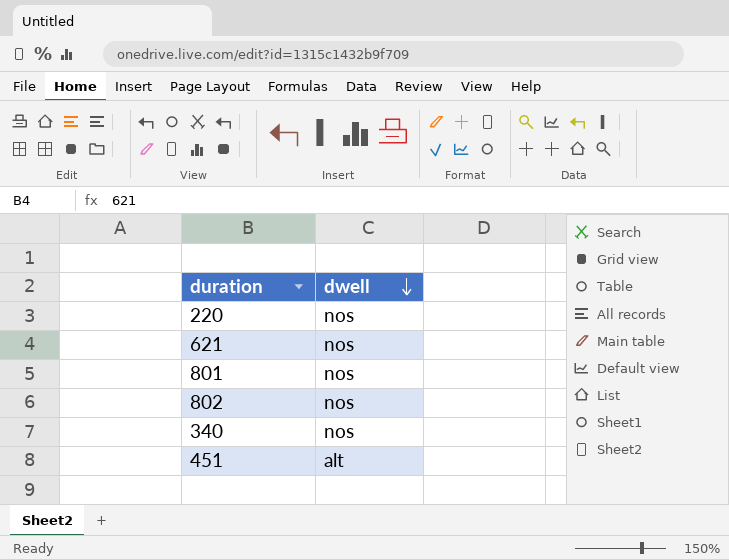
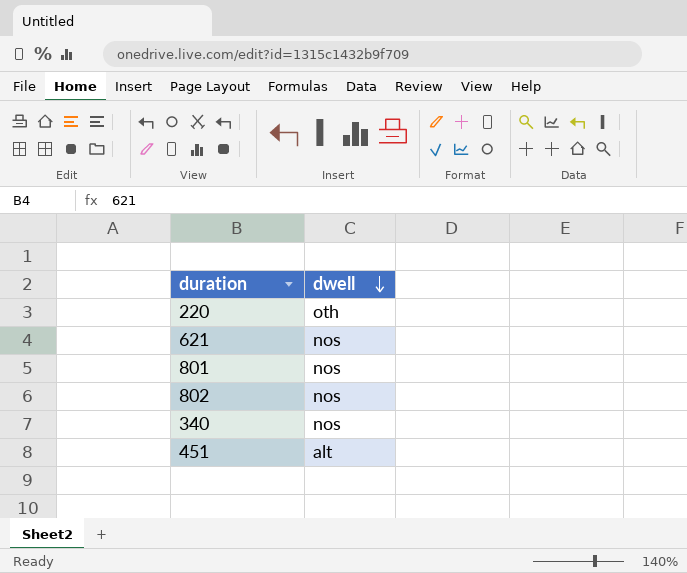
220 | dwell: nos -> oth

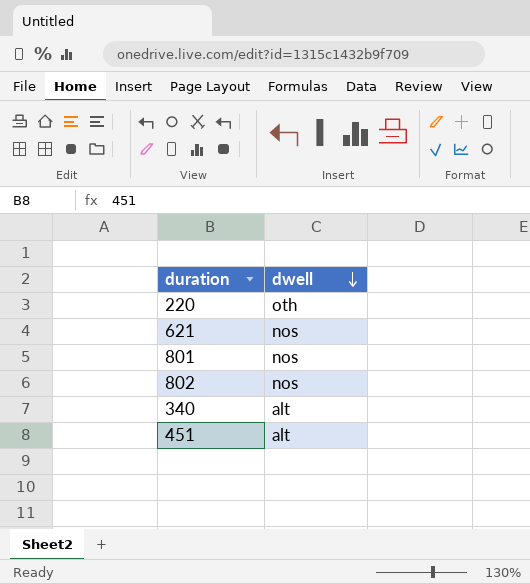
340 | dwell: nos -> alt

